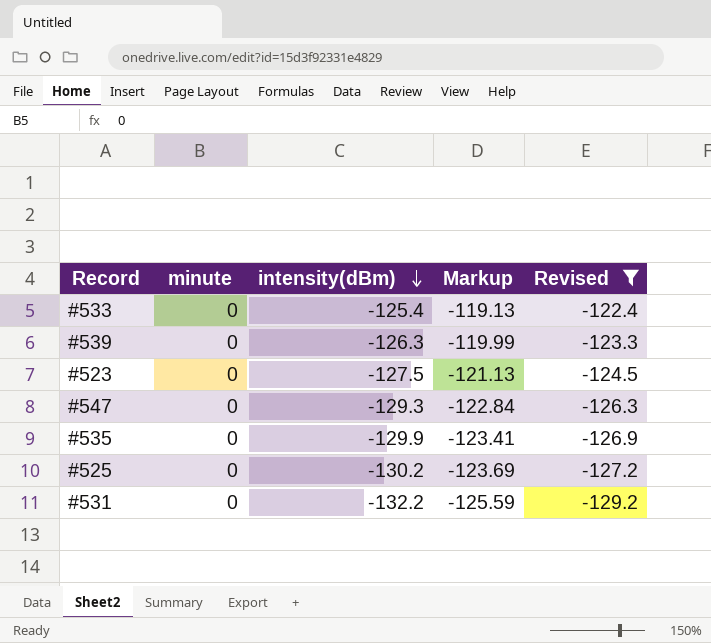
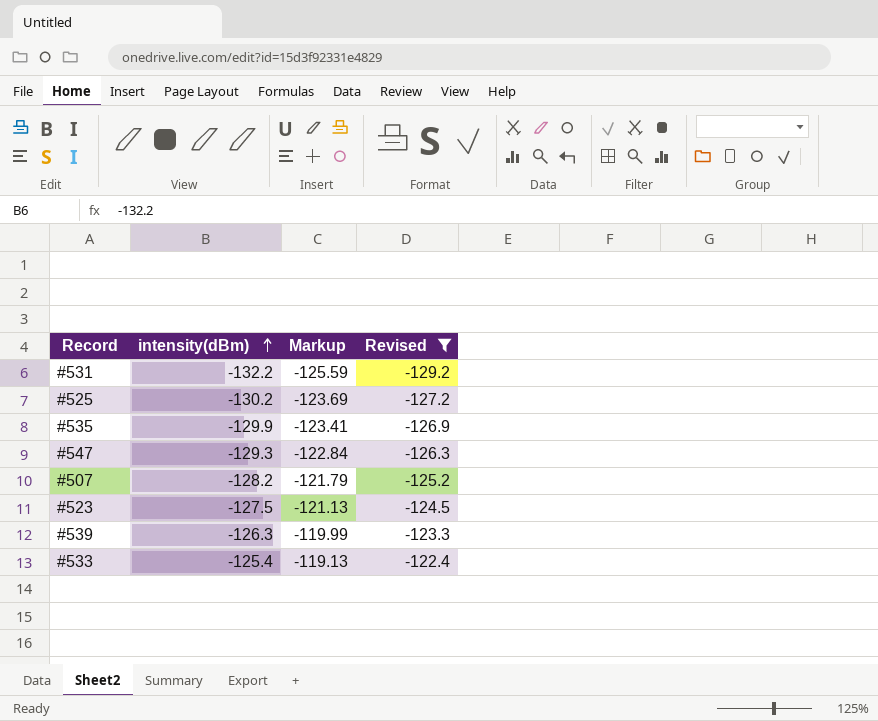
row order: intensity(dBm) descending -> intensity(dBm) ascending
column minute | position: 2 -> none
row #507: none -> -128.2 | -121.79 | -125.2

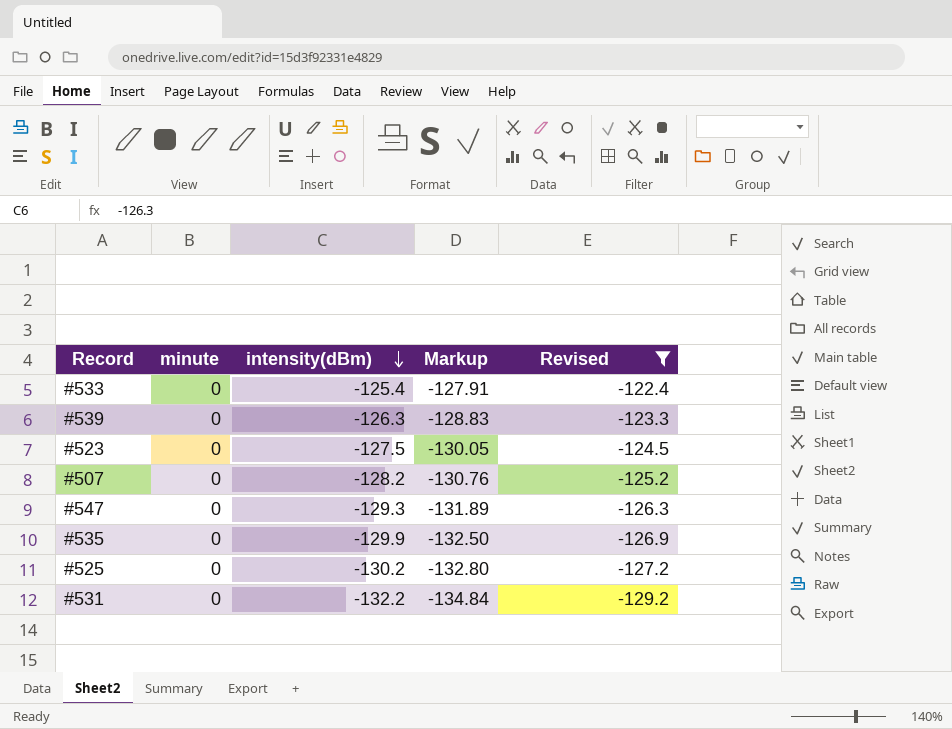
row order: intensity(dBm) ascending -> intensity(dBm) descending
column minute | position: none -> 2
column Markup | formula: [intensity(dBm)] * 0.95 -> [intensity(dBm)] * 1.02

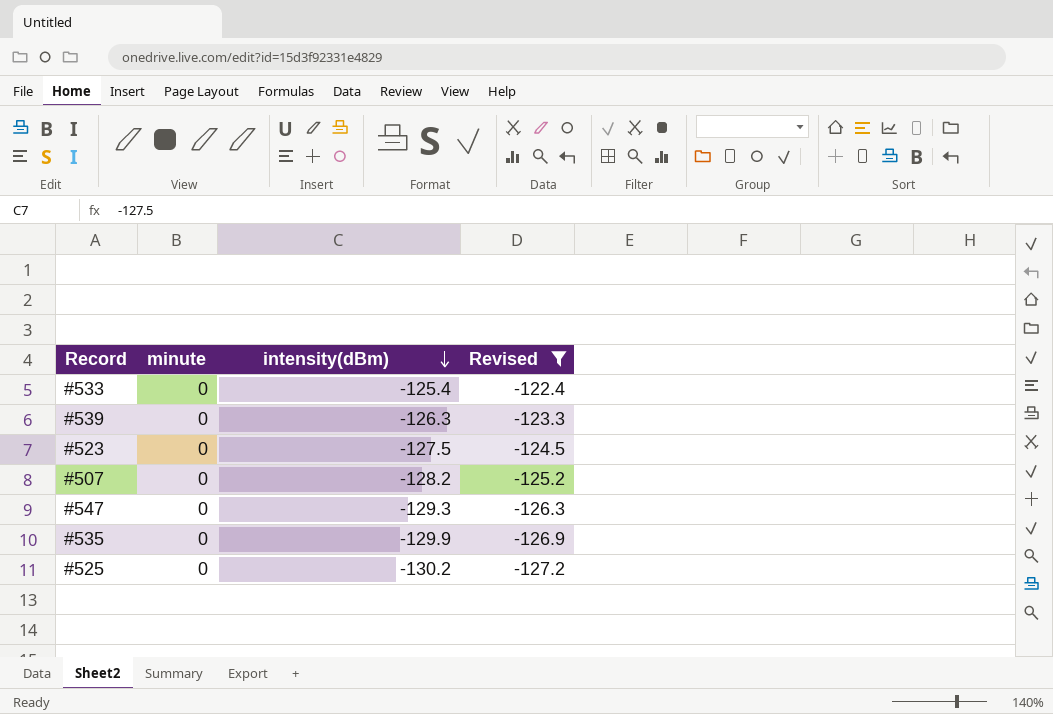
column Markup | formula: [intensity(dBm)] * 1.02 -> none
row #531: 0 | -132.2 | -134.84 | -129.2 -> none

